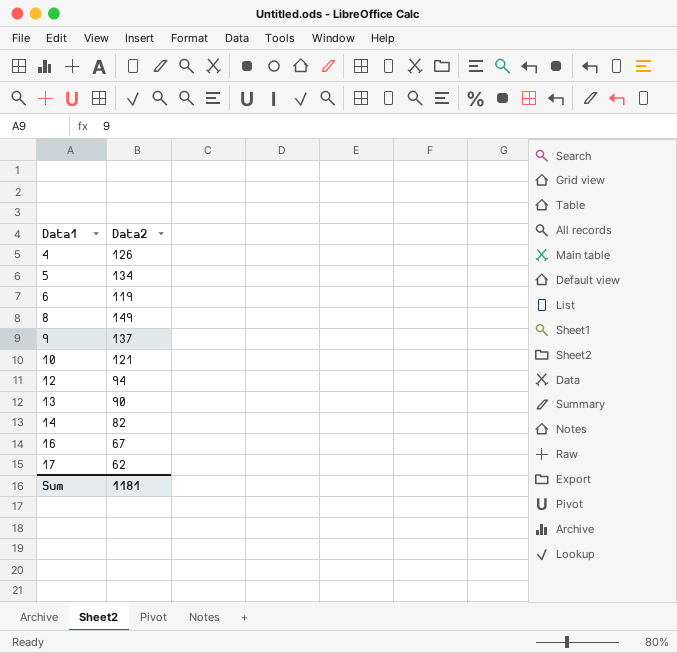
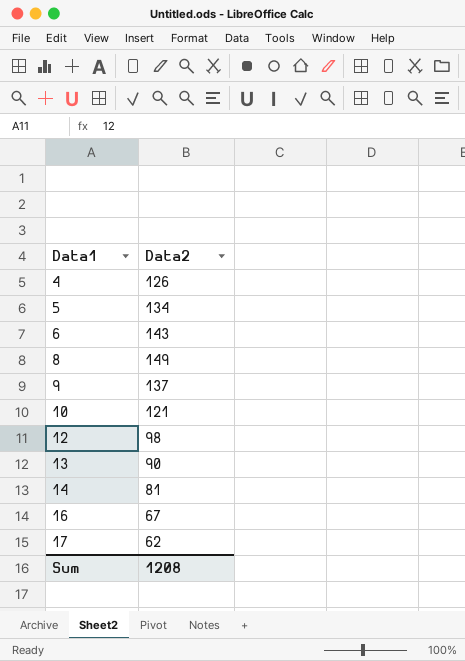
6 | Data2: 119 -> 143
12 | Data2: 94 -> 98
14 | Data2: 82 -> 81
Sum | Data2: 1181 -> 1208

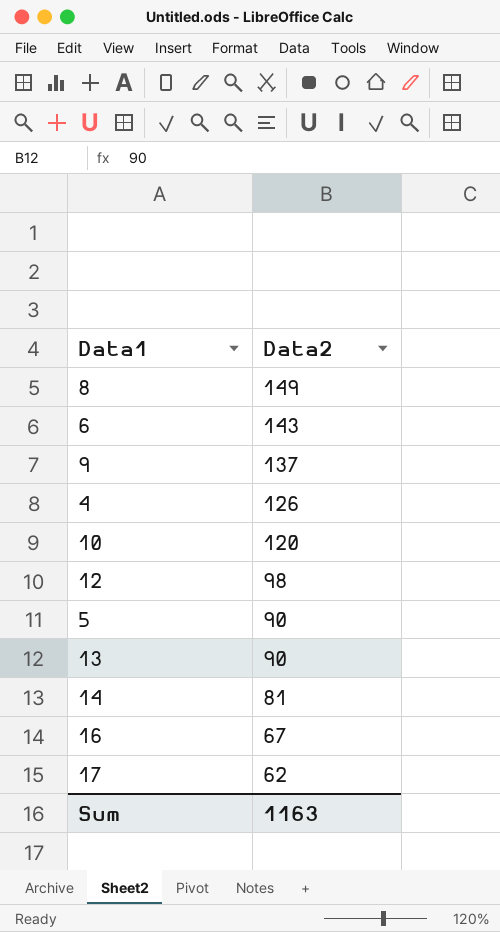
row order: Data1 ascending -> Data2 descending
10 | Data2: 121 -> 120
5 | Data2: 134 -> 90
Sum | Data2: 1208 -> 1163

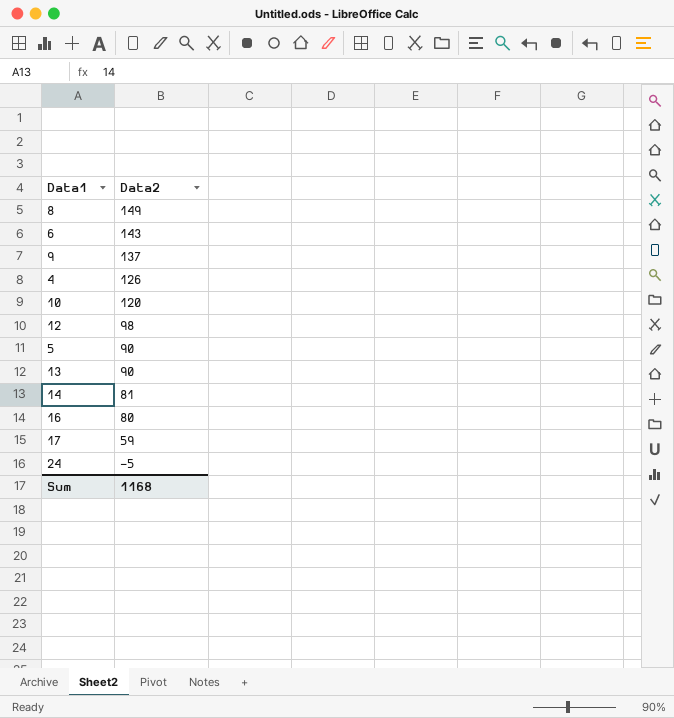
16 | Data2: 67 -> 80
17 | Data2: 62 -> 59
row 24: none -> -5
Sum | Data2: 1163 -> 1168

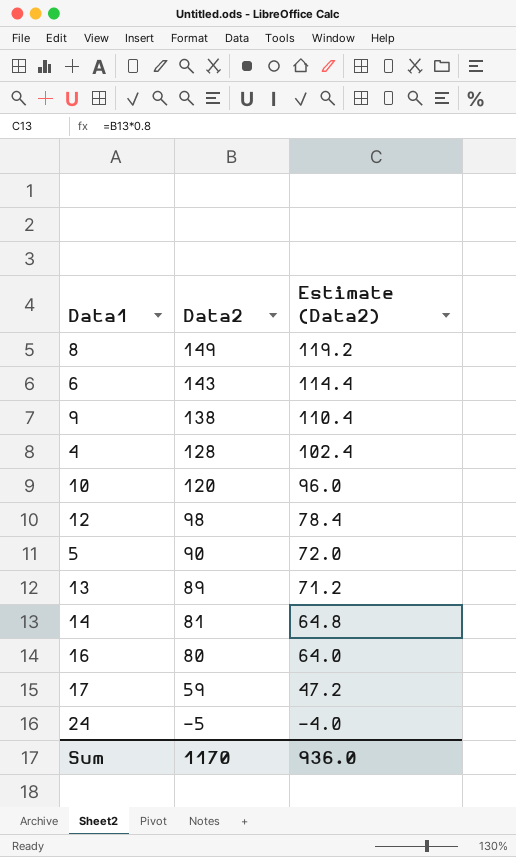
column Estimate (Data2) | formula: none -> [Data2] * 0.8
9 | Data2: 137 -> 138
4 | Data2: 126 -> 128
13 | Data2: 90 -> 89
Sum | Data2: 1168 -> 1170

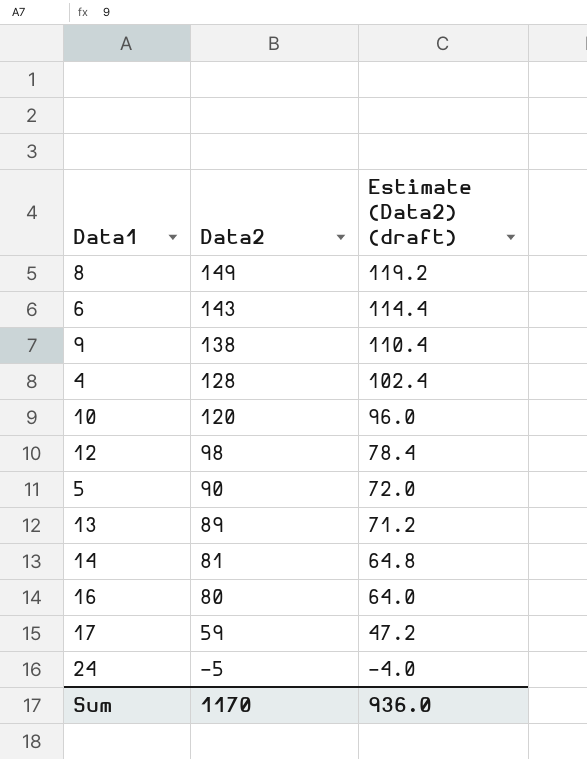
column name: Estimate (Data2) -> Estimate (Data2) (draft)

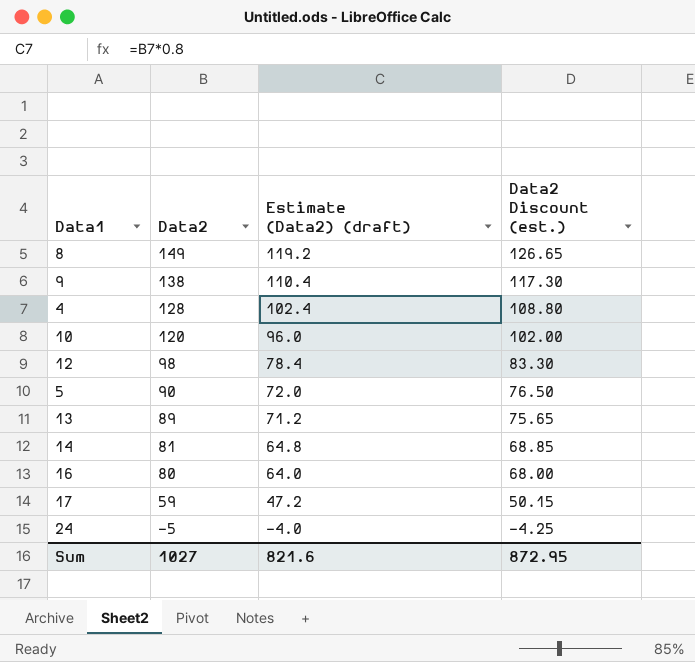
column Data2 Discount (est.) | formula: none -> [Data2] * 0.85
row 6: 143 | 114.4 -> none
Sum | Data2: 1170 -> 1027
Sum | Estimate (Data2) (draft): 936.0 -> 821.6

